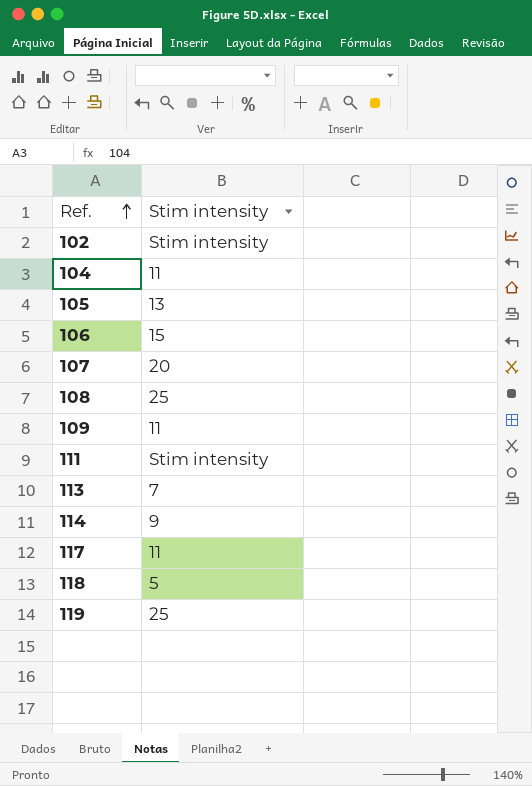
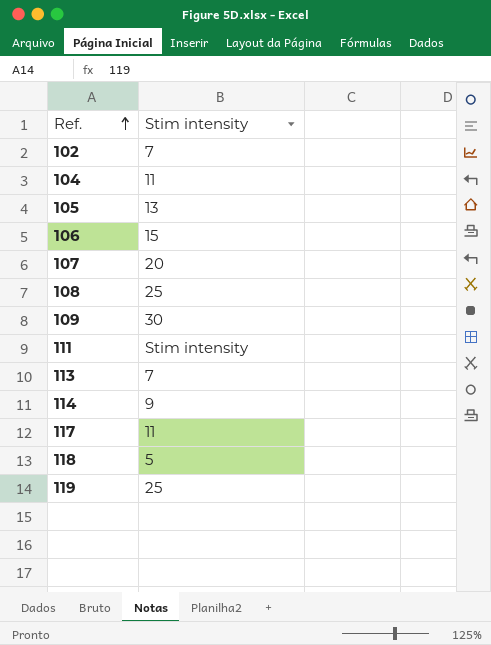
102 | Stim intensity: Stim intensity -> 7
109 | Stim intensity: 11 -> 30

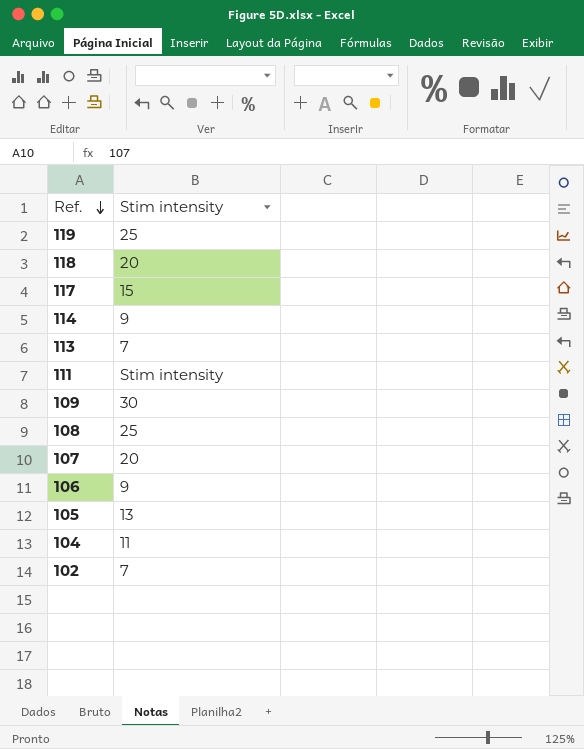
row order: Ref. ascending -> Ref. descending
118 | Stim intensity: 5 -> 20
117 | Stim intensity: 11 -> 15
106 | Stim intensity: 15 -> 9

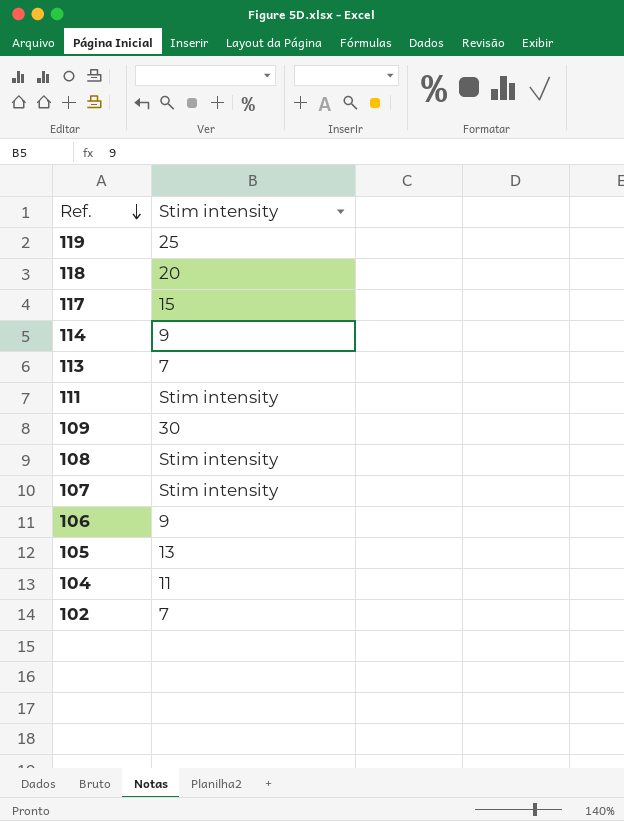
108 | Stim intensity: 25 -> Stim intensity
107 | Stim intensity: 20 -> Stim intensity

